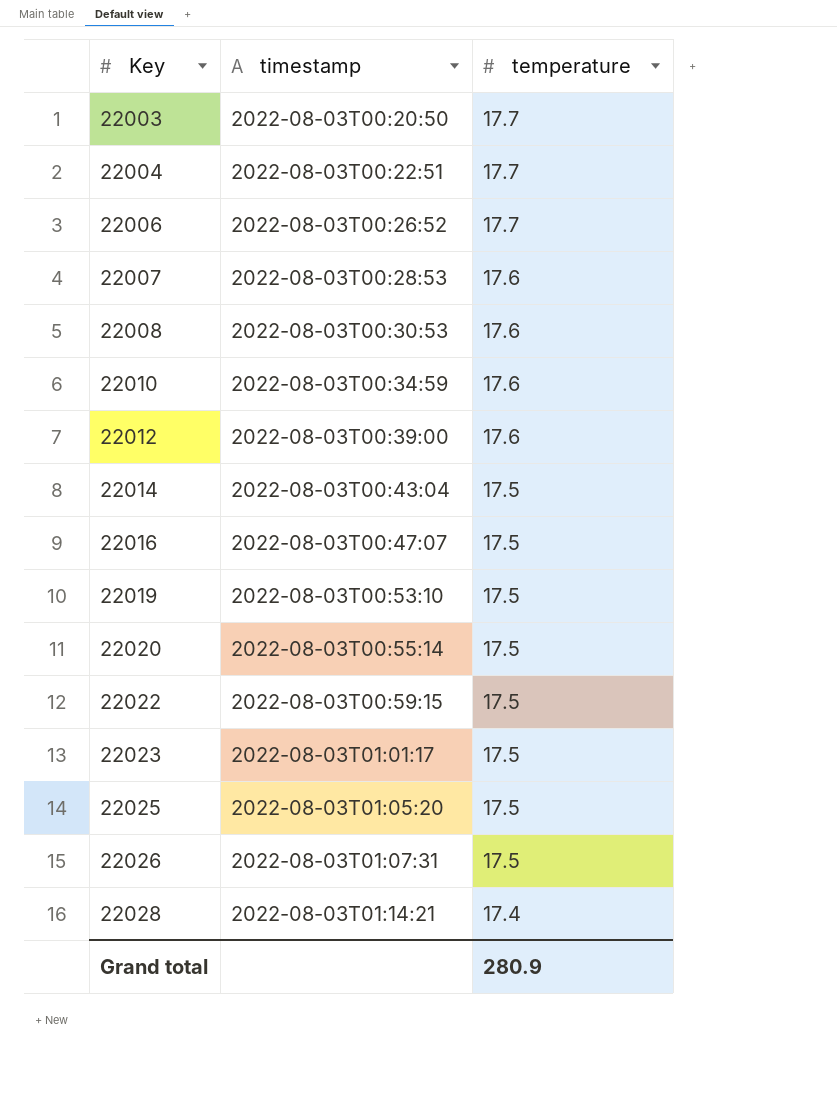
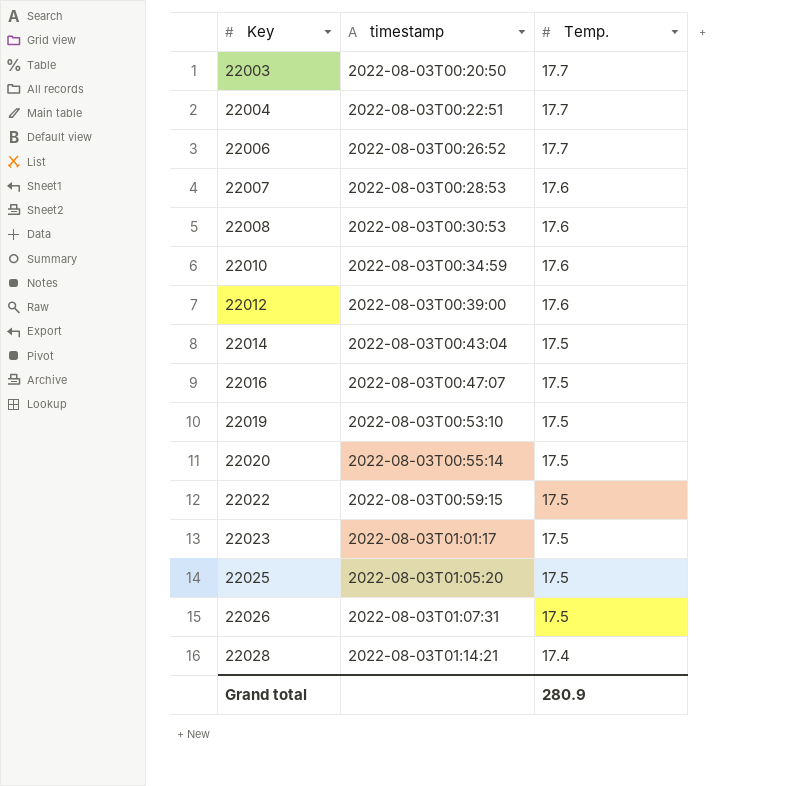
column name: temperature -> Temp.

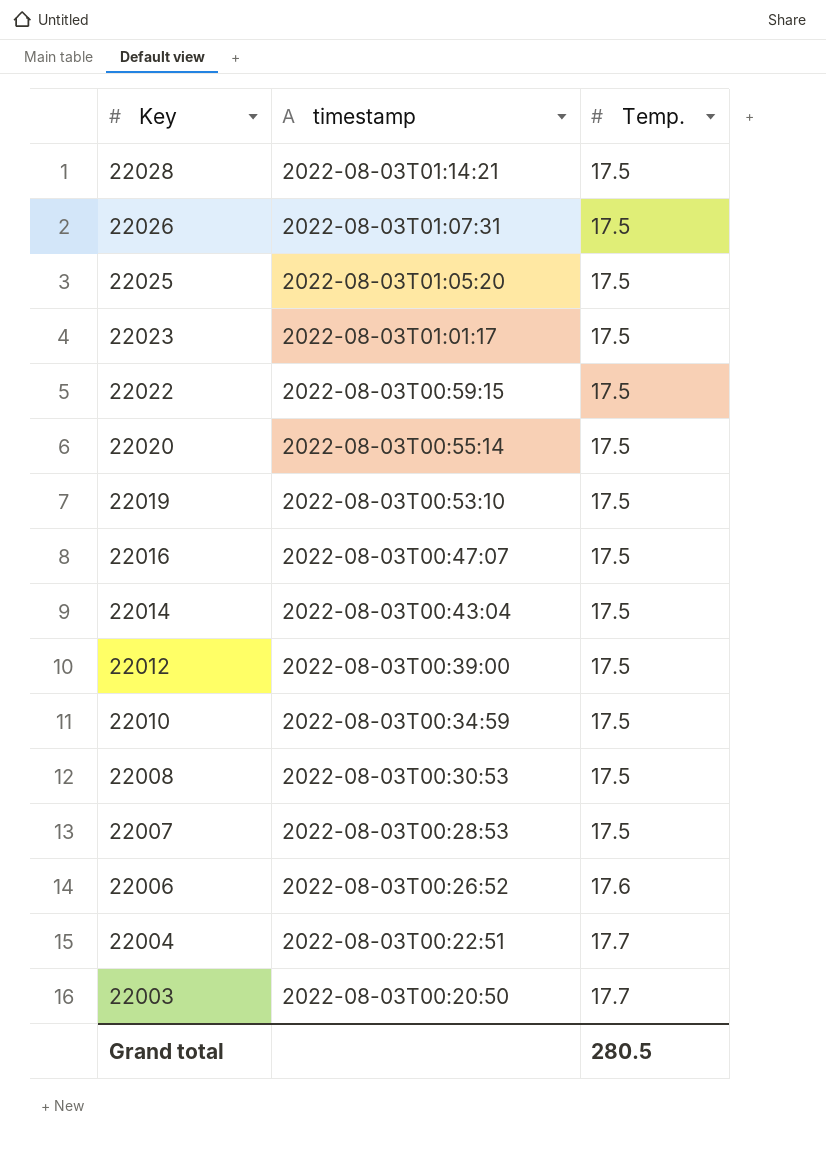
row order: Key ascending -> Key descending
22028 | Temp.: 17.4 -> 17.5
22012 | Temp.: 17.6 -> 17.5
22010 | Temp.: 17.6 -> 17.5
22008 | Temp.: 17.6 -> 17.5
22007 | Temp.: 17.6 -> 17.5
22006 | Temp.: 17.7 -> 17.6
Grand total | Temp.: 280.9 -> 280.5

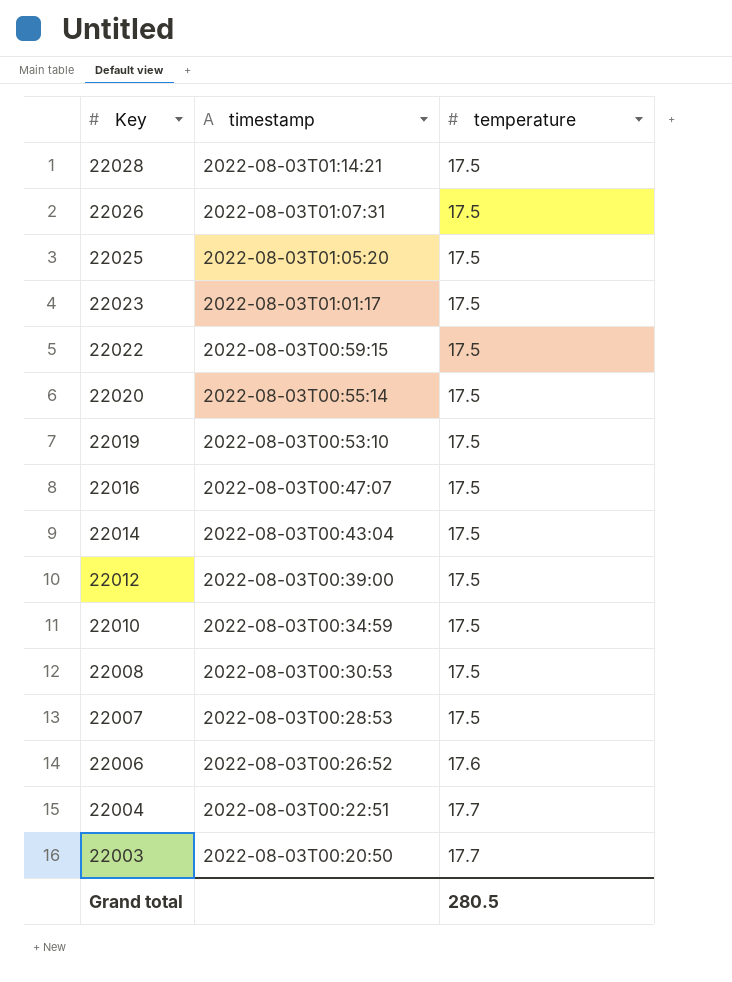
column name: Temp. -> temperature

